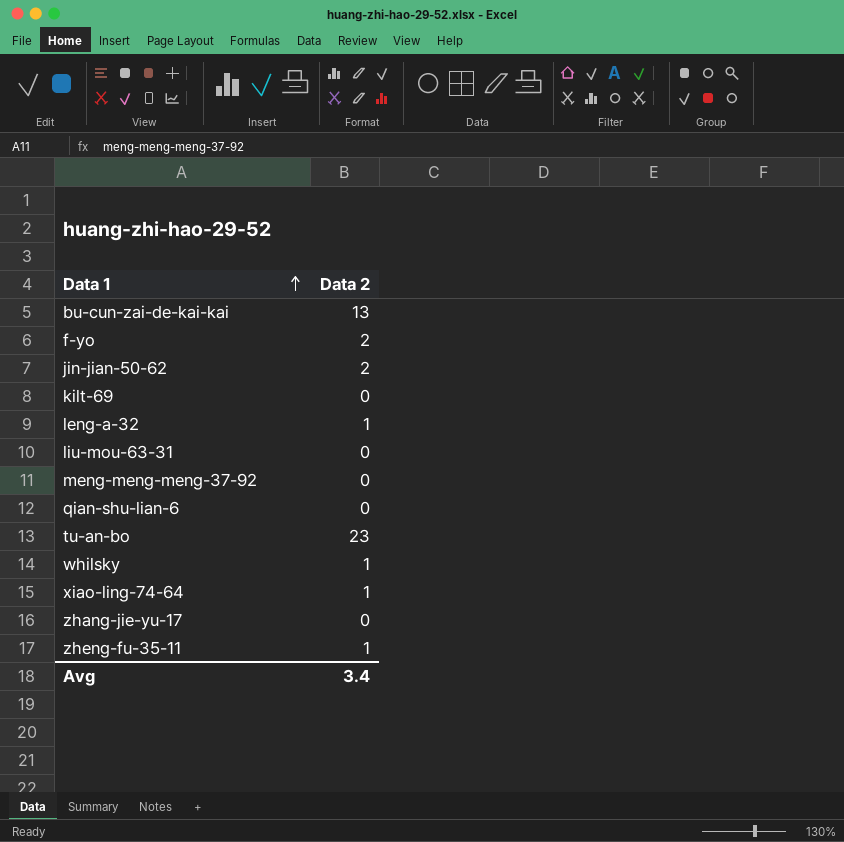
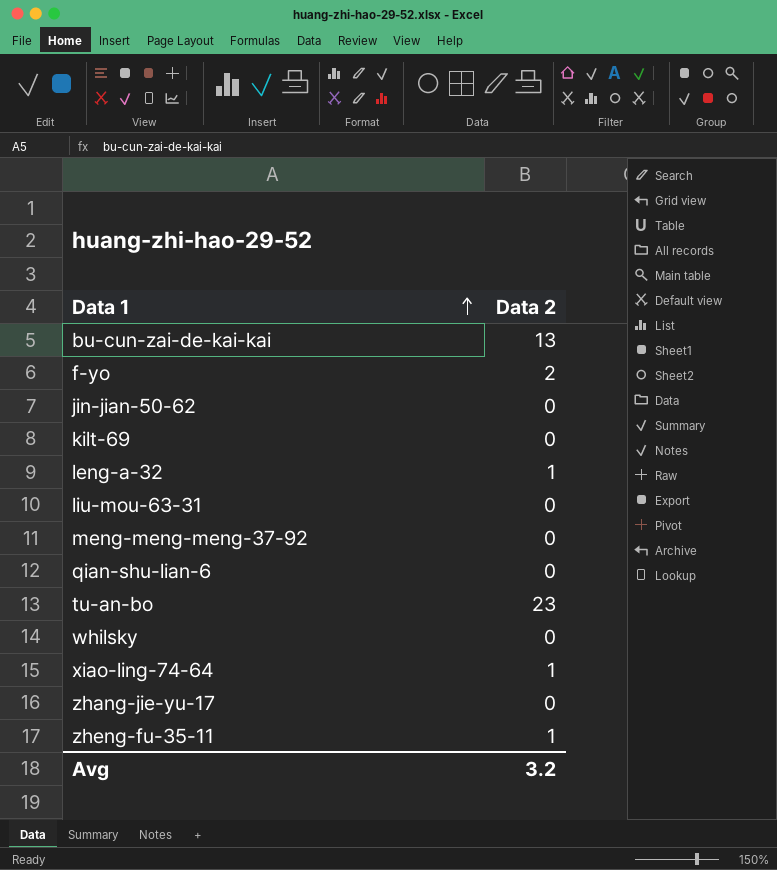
jin-jian-50-62 | Data 2: 2 -> 0
whilsky | Data 2: 1 -> 0
Avg | Data 2: 3.4 -> 3.2

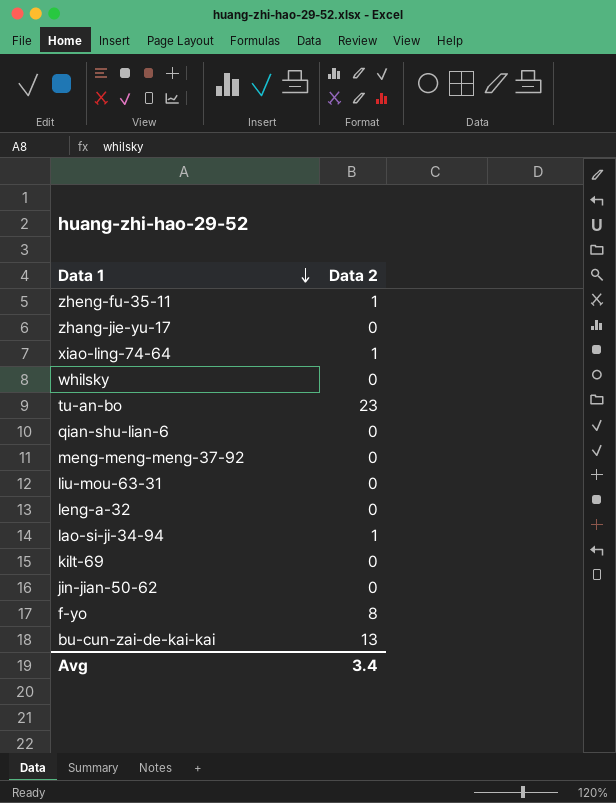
row order: Data 1 ascending -> Data 1 descending
leng-a-32 | Data 2: 1 -> 0
row lao-si-ji-34-94: none -> 1
f-yo | Data 2: 2 -> 8
Avg | Data 2: 3.2 -> 3.4

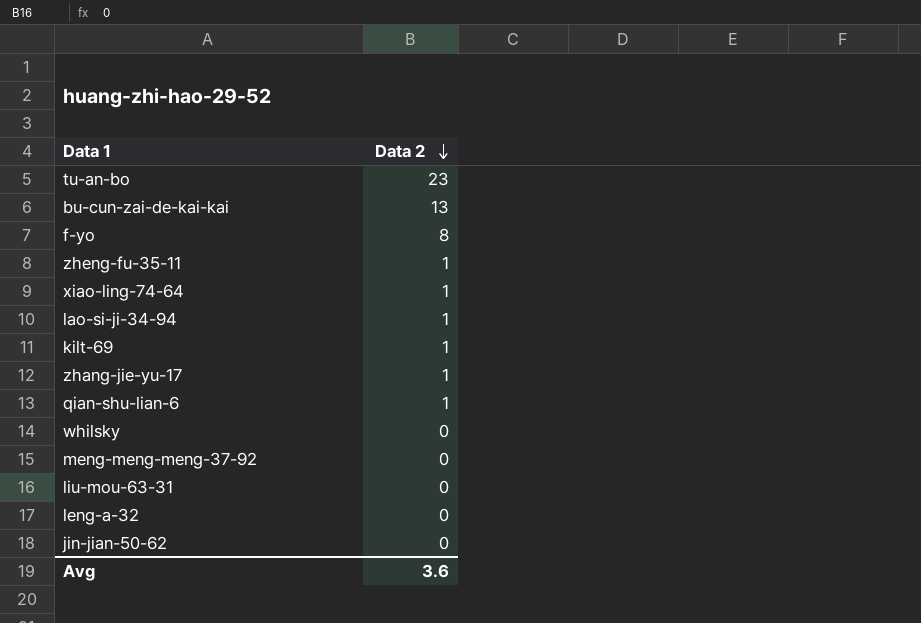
row order: Data 1 descending -> Data 2 descending
kilt-69 | Data 2: 0 -> 1
zhang-jie-yu-17 | Data 2: 0 -> 1
qian-shu-lian-6 | Data 2: 0 -> 1
Avg | Data 2: 3.4 -> 3.6

